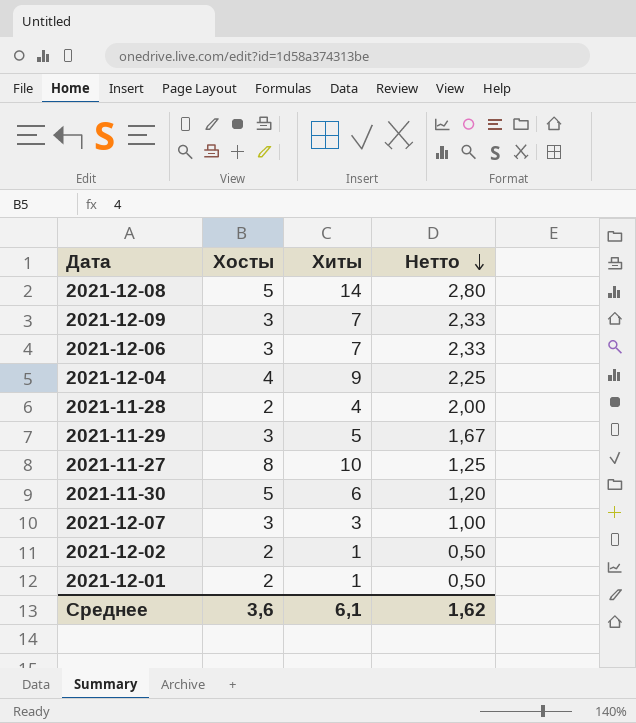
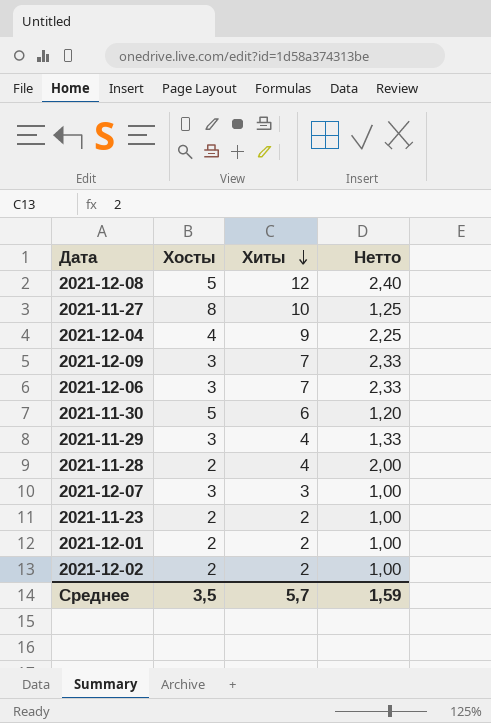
row order: Нетто descending -> Хиты descending
2021-12-08 | Хиты: 14 -> 12
2021-12-08 | Нетто: 2,80 -> 2,40
2021-11-29 | Хиты: 5 -> 4
2021-11-29 | Нетто: 1,67 -> 1,33
row 2021-11-23: none -> 2 | 2 | 1,00
2021-12-01 | Хиты: 1 -> 2
2021-12-01 | Нетто: 0,50 -> 1,00
2021-12-02 | Хиты: 1 -> 2
2021-12-02 | Нетто: 0,50 -> 1,00
Среднее | Хосты: 3,6 -> 3,5
Среднее | Хиты: 6,1 -> 5,7
Среднее | Нетто: 1,62 -> 1,59

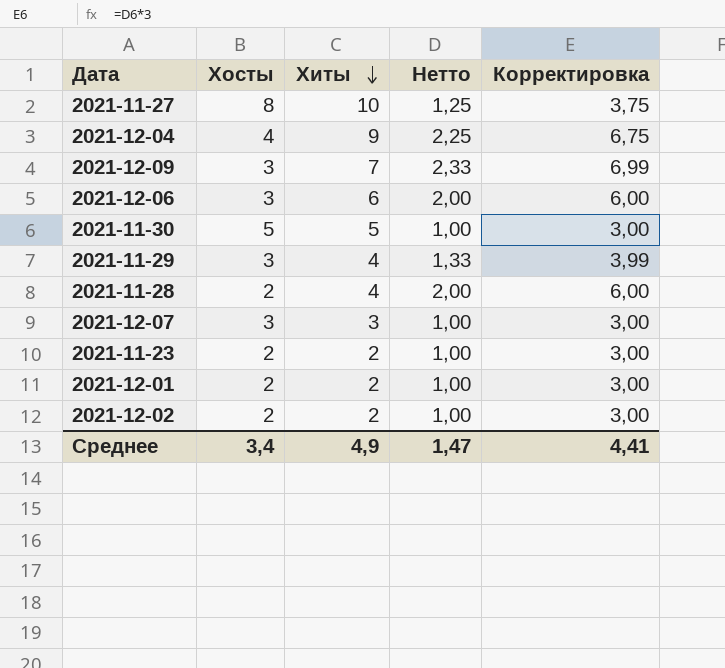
column Корректировка | formula: none -> [Нетто] * 3
row 2021-12-08: 5 | 12 | 2,40 -> none
2021-12-06 | Хиты: 7 -> 6
2021-12-06 | Нетто: 2,33 -> 2,00
2021-11-30 | Хиты: 6 -> 5
2021-11-30 | Нетто: 1,20 -> 1,00
Среднее | Хосты: 3,5 -> 3,4
Среднее | Хиты: 5,7 -> 4,9
Среднее | Нетто: 1,59 -> 1,47

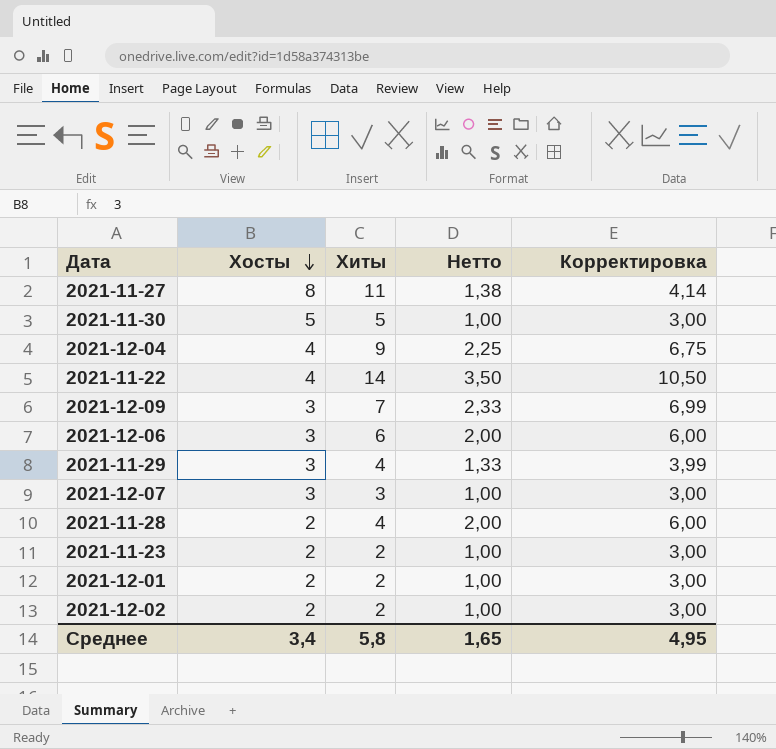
row order: Хиты descending -> Хосты descending
2021-11-27 | Хиты: 10 -> 11
2021-11-27 | Нетто: 1,25 -> 1,38
2021-11-27 | Корректировка: 3,75 -> 4,14
row 2021-11-22: none -> 4 | 14 | 3,50 | 10,50
Среднее | Хиты: 4,9 -> 5,8
Среднее | Нетто: 1,47 -> 1,65
Среднее | Корректировка: 4,41 -> 4,95

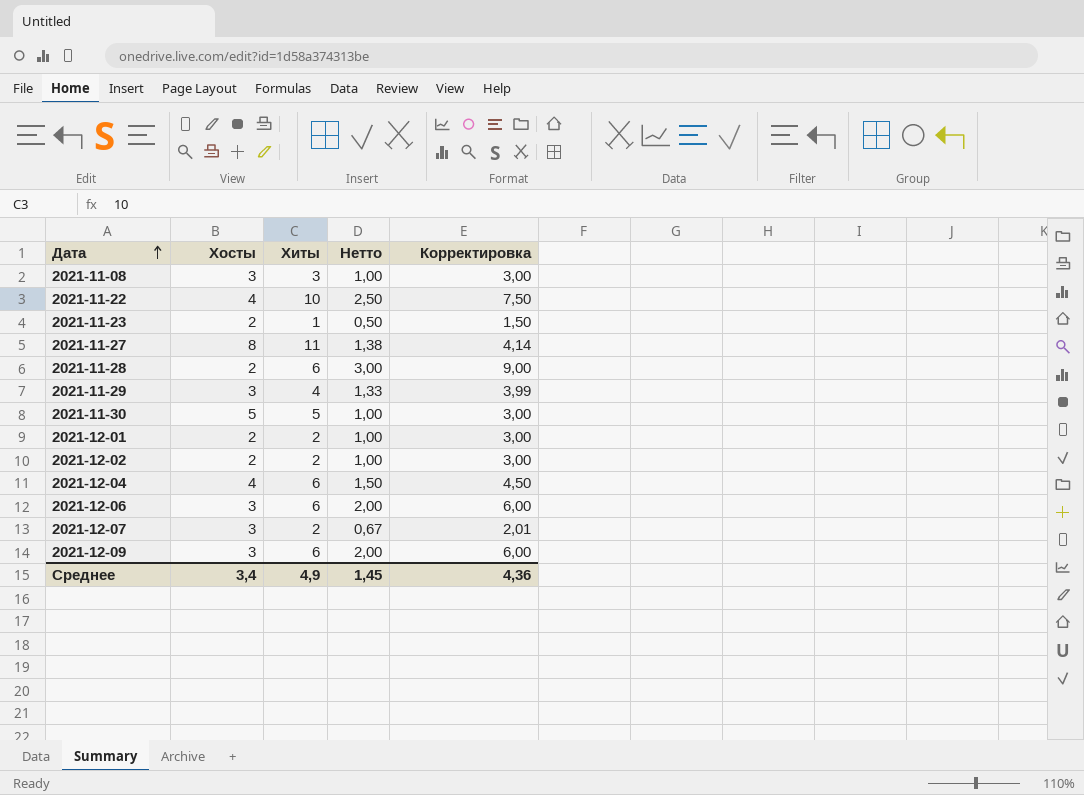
row order: Хосты descending -> Дата ascending
row 2021-11-08: none -> 3 | 3 | 1,00 | 3,00
2021-11-22 | Хиты: 14 -> 10
2021-11-22 | Нетто: 3,50 -> 2,50
2021-11-22 | Корректировка: 10,50 -> 7,50
2021-11-23 | Хиты: 2 -> 1
2021-11-23 | Нетто: 1,00 -> 0,50
2021-11-23 | Корректировка: 3,00 -> 1,50
2021-11-28 | Хиты: 4 -> 6
2021-11-28 | Нетто: 2,00 -> 3,00
2021-11-28 | Корректировка: 6,00 -> 9,00
2021-12-04 | Хиты: 9 -> 6
2021-12-04 | Нетто: 2,25 -> 1,50
2021-12-04 | Корректировка: 6,75 -> 4,50
2021-12-07 | Хиты: 3 -> 2
2021-12-07 | Нетто: 1,00 -> 0,67
2021-12-07 | Корректировка: 3,00 -> 2,01
2021-12-09 | Хиты: 7 -> 6
2021-12-09 | Нетто: 2,33 -> 2,00
2021-12-09 | Корректировка: 6,99 -> 6,00
Среднее | Хиты: 5,8 -> 4,9
Среднее | Нетто: 1,65 -> 1,45
Среднее | Корректировка: 4,95 -> 4,36

